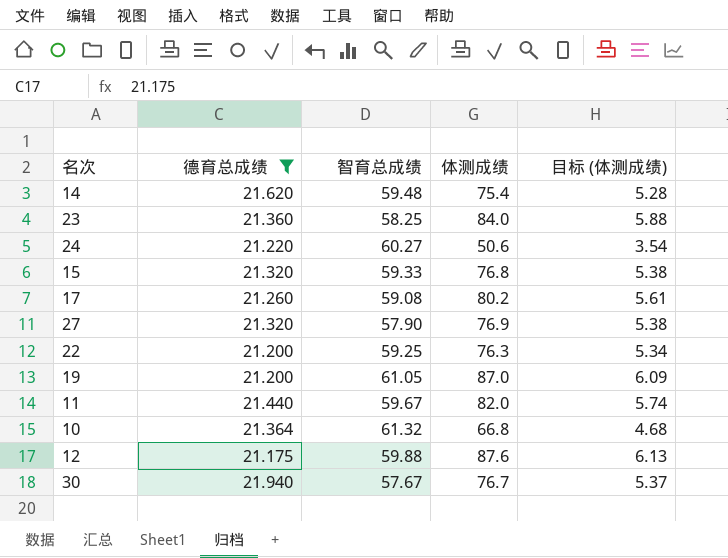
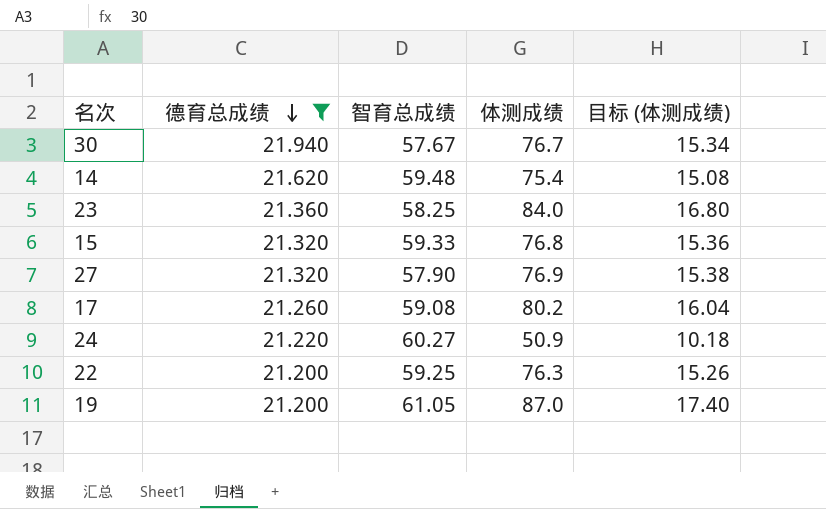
row order: none -> 德育总成绩 descending
column 目标 (体测成绩) | formula: [体测成绩] * 0.07 -> [体测成绩] * 0.2
row 11: 21.440 | 59.67 | 82.0 | 5.74 -> none
row 10: 21.364 | 61.32 | 66.8 | 4.68 -> none
row 12: 21.175 | 59.88 | 87.6 | 6.13 -> none
24 | 体测成绩: 50.6 -> 50.9

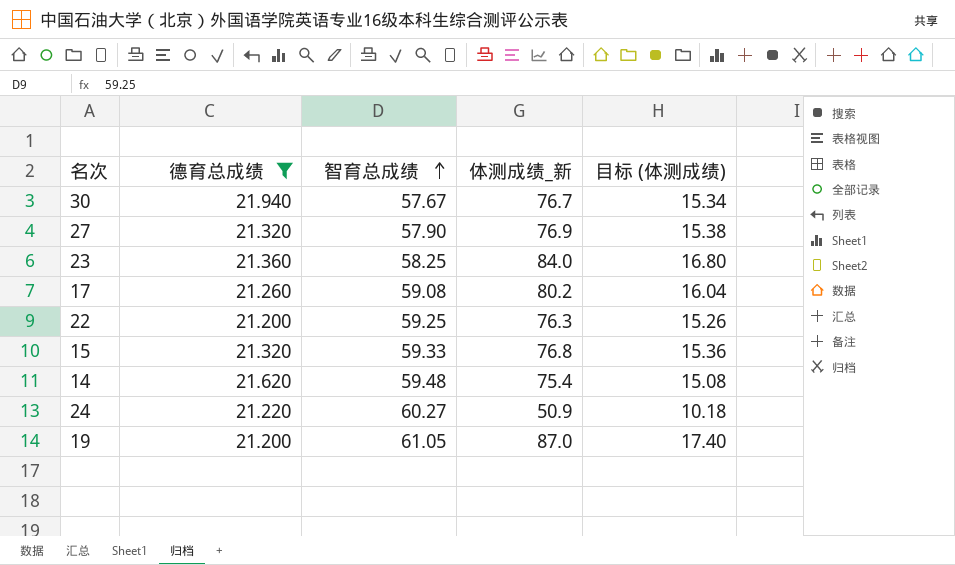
row order: 德育总成绩 descending -> 智育总成绩 ascending
column name: 体测成绩 -> 体测成绩_新

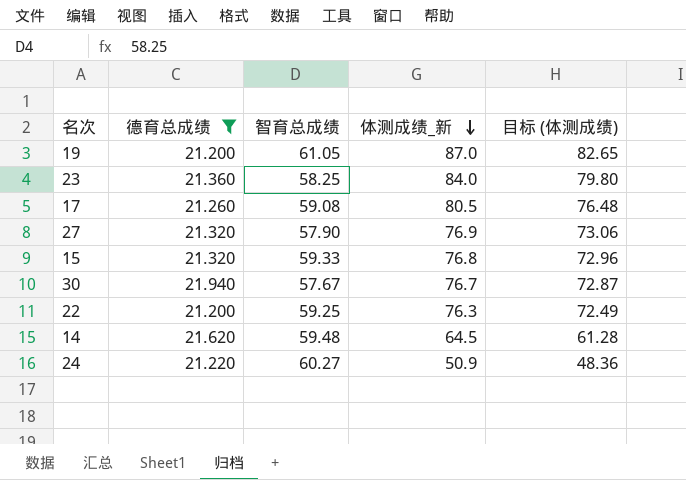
row order: 智育总成绩 ascending -> 体测成绩_新 descending
column 目标 (体测成绩) | formula: [体测成绩_新] * 0.2 -> [体测成绩_新] * 0.95
17 | 体测成绩_新: 80.2 -> 80.5
14 | 体测成绩_新: 75.4 -> 64.5

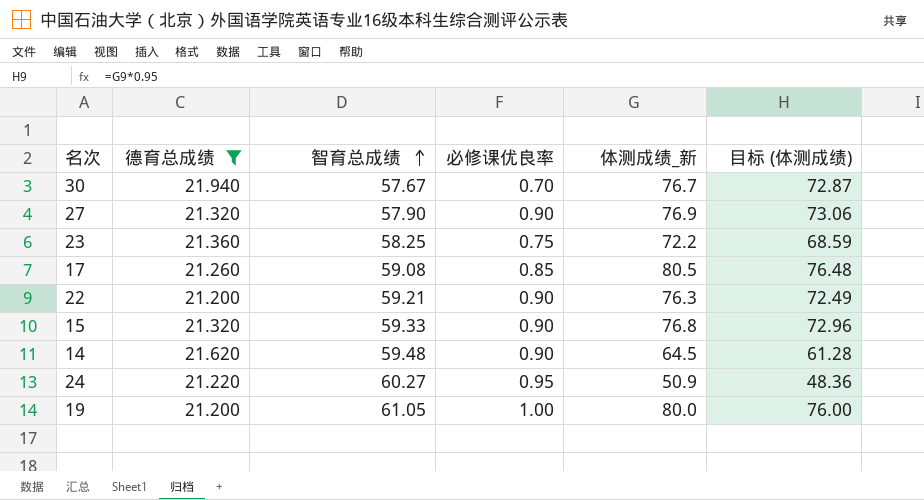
row order: 体测成绩_新 descending -> 智育总成绩 ascending
column 必修课优良率 | position: none -> 4
23 | 体测成绩_新: 84.0 -> 72.2
23 | 目标 (体测成绩): 79.80 -> 68.59
22 | 智育总成绩: 59.25 -> 59.21
19 | 体测成绩_新: 87.0 -> 80.0
19 | 目标 (体测成绩): 82.65 -> 76.00

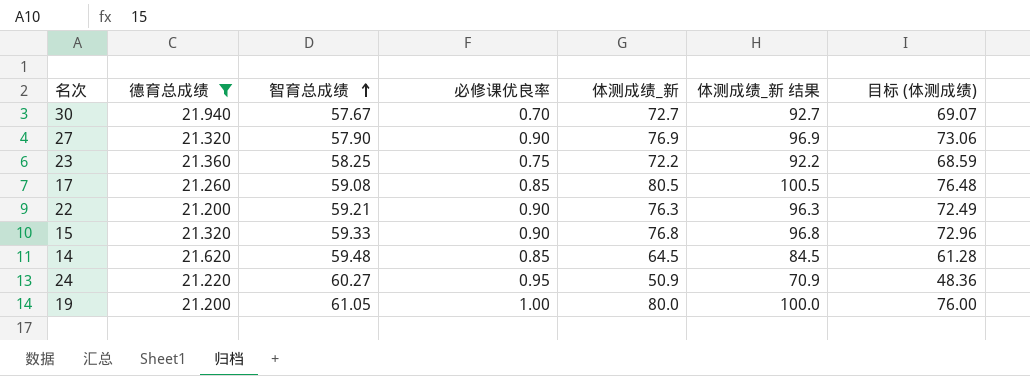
column 体测成绩_新 结果 | formula: none -> [体测成绩_新] + 20
30 | 体测成绩_新: 76.7 -> 72.7
30 | 目标 (体测成绩): 72.87 -> 69.07
14 | 必修课优良率: 0.90 -> 0.85

